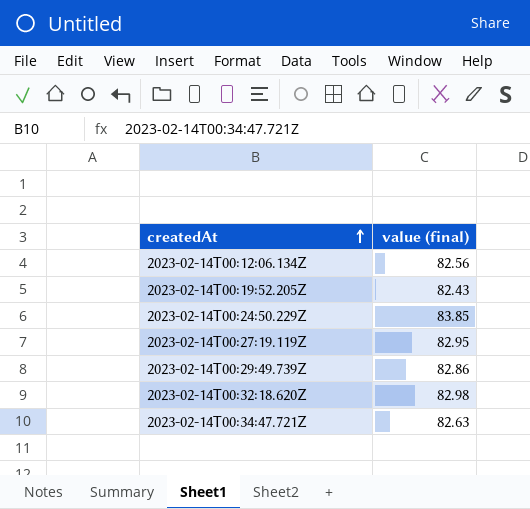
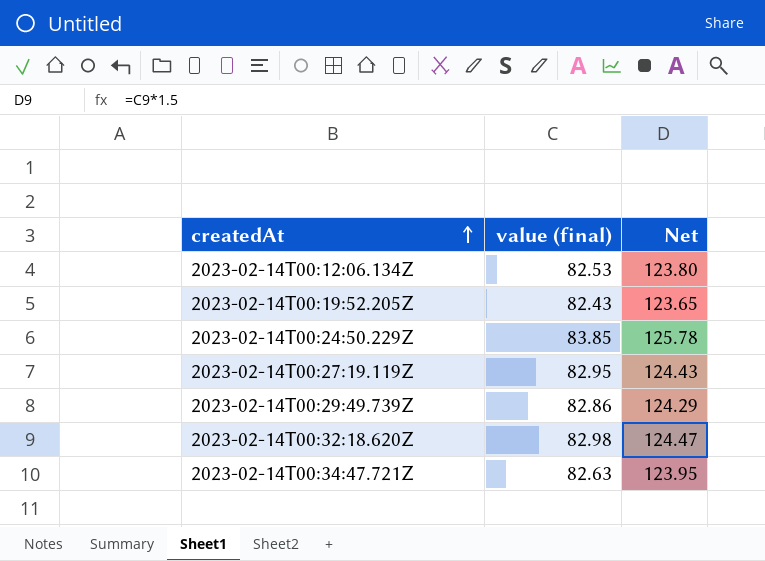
column Net | formula: none -> [value (final)] * 1.5
2023-02-14T00:12:06.134Z | value (final): 82.56 -> 82.53

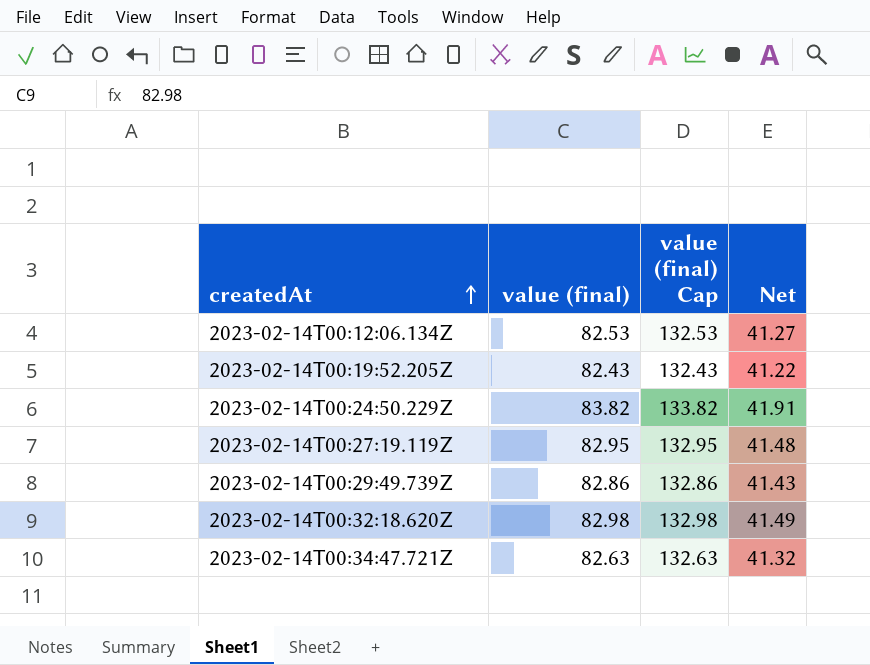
column value (final) Cap | formula: none -> [value (final)] + 50
column Net | formula: [value (final)] * 1.5 -> [value (final)] * 0.5
2023-02-14T00:24:50.229Z | value (final): 83.85 -> 83.82

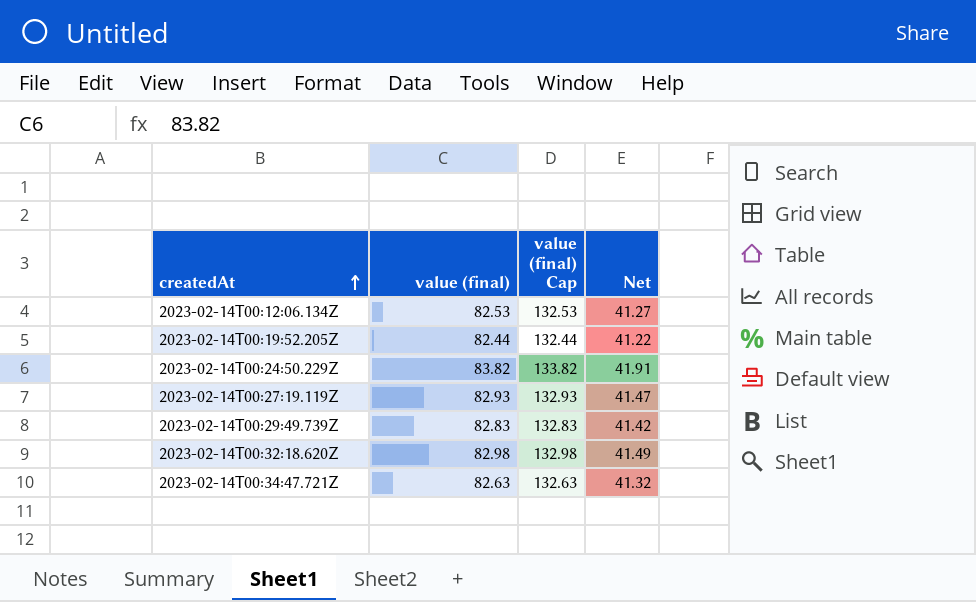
2023-02-14T00:19:52.205Z | value (final): 82.43 -> 82.44
2023-02-14T00:19:52.205Z | value (final) Cap: 132.43 -> 132.44
2023-02-14T00:27:19.119Z | value (final): 82.95 -> 82.93
2023-02-14T00:27:19.119Z | value (final) Cap: 132.95 -> 132.93
2023-02-14T00:27:19.119Z | Net: 41.48 -> 41.47
2023-02-14T00:29:49.739Z | value (final): 82.86 -> 82.83
2023-02-14T00:29:49.739Z | value (final) Cap: 132.86 -> 132.83
2023-02-14T00:29:49.739Z | Net: 41.43 -> 41.42

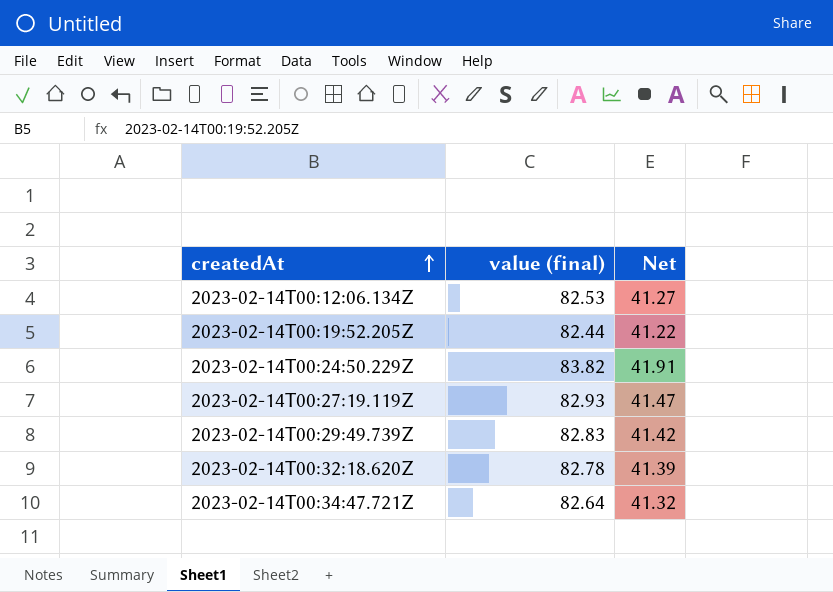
column value (final) Cap | formula: [value (final)] + 50 -> none
2023-02-14T00:32:18.620Z | value (final): 82.98 -> 82.78
2023-02-14T00:32:18.620Z | Net: 41.49 -> 41.39
2023-02-14T00:34:47.721Z | value (final): 82.63 -> 82.64

